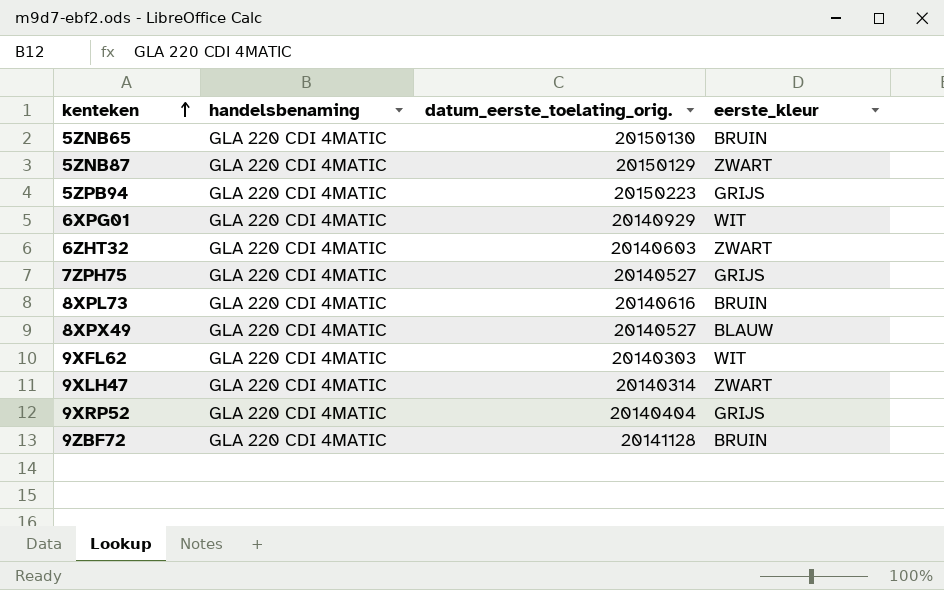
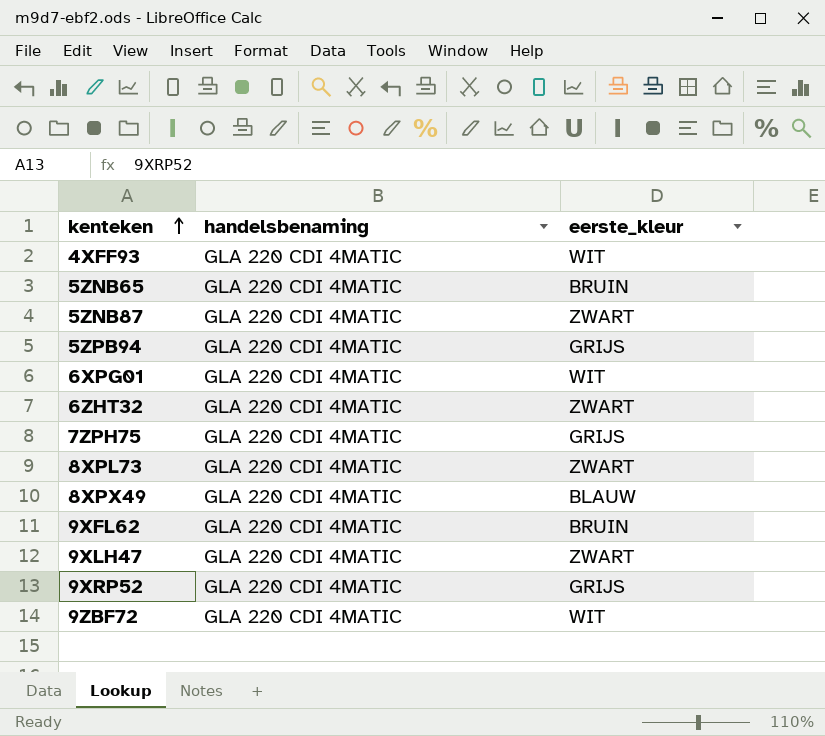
column datum_eerste_toelating_orig. | position: 3 -> none
row 4XFF93: none -> GLA 220 CDI 4MATIC | WIT
8XPL73 | eerste_kleur: BRUIN -> ZWART
9XFL62 | eerste_kleur: WIT -> BRUIN
9ZBF72 | eerste_kleur: BRUIN -> WIT

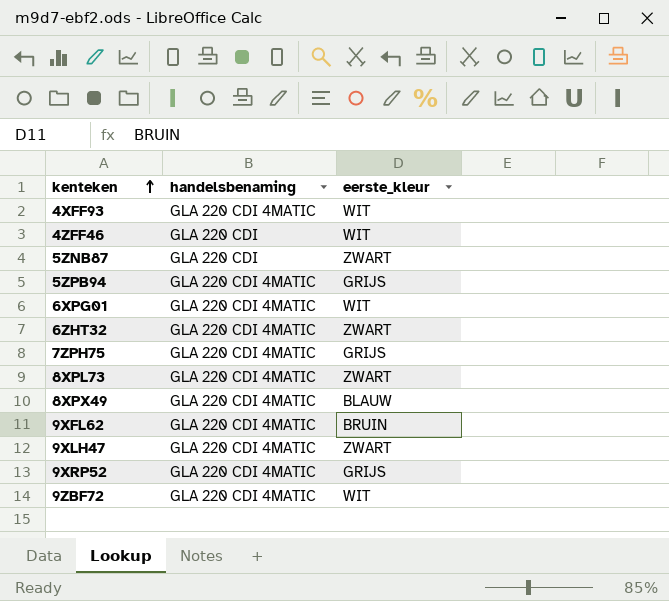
row 5ZNB65: GLA 220 CDI 4MATIC | BRUIN -> none
row 4ZFF46: none -> GLA 220 CDI | WIT
5ZNB87 | handelsbenaming: GLA 220 CDI 4MATIC -> GLA 220 CDI

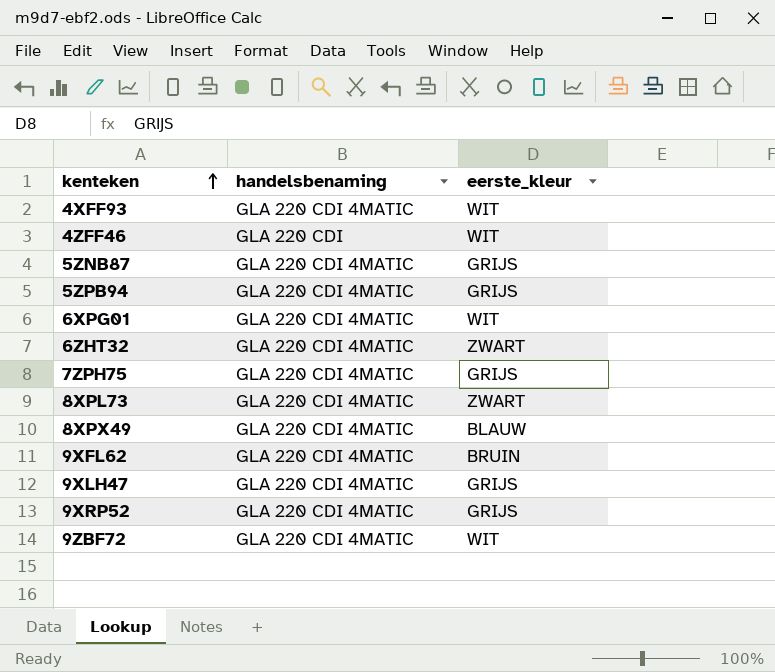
5ZNB87 | handelsbenaming: GLA 220 CDI -> GLA 220 CDI 4MATIC
5ZNB87 | eerste_kleur: ZWART -> GRIJS
9XLH47 | eerste_kleur: ZWART -> GRIJS

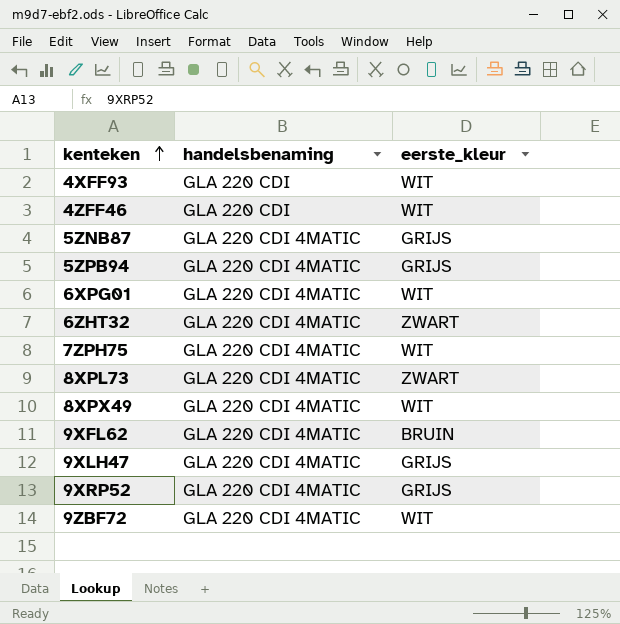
4XFF93 | handelsbenaming: GLA 220 CDI 4MATIC -> GLA 220 CDI
7ZPH75 | eerste_kleur: GRIJS -> WIT
8XPX49 | eerste_kleur: BLAUW -> WIT

